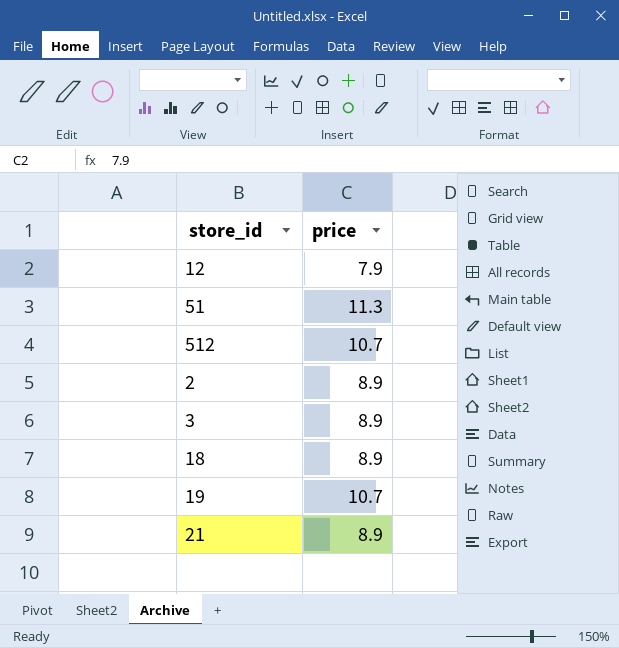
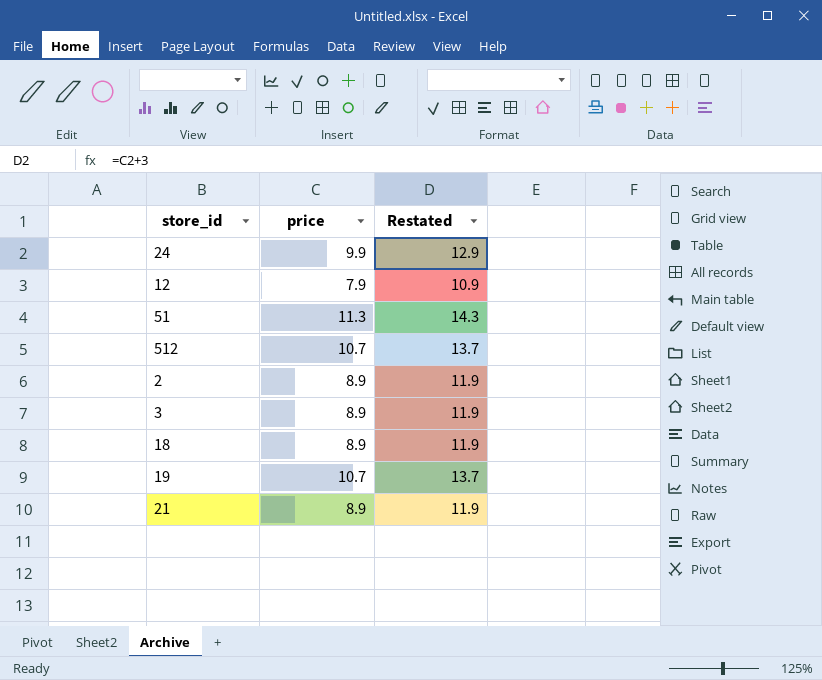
column Restated | formula: none -> [price] + 3
row 24: none -> 9.9 | 12.9

